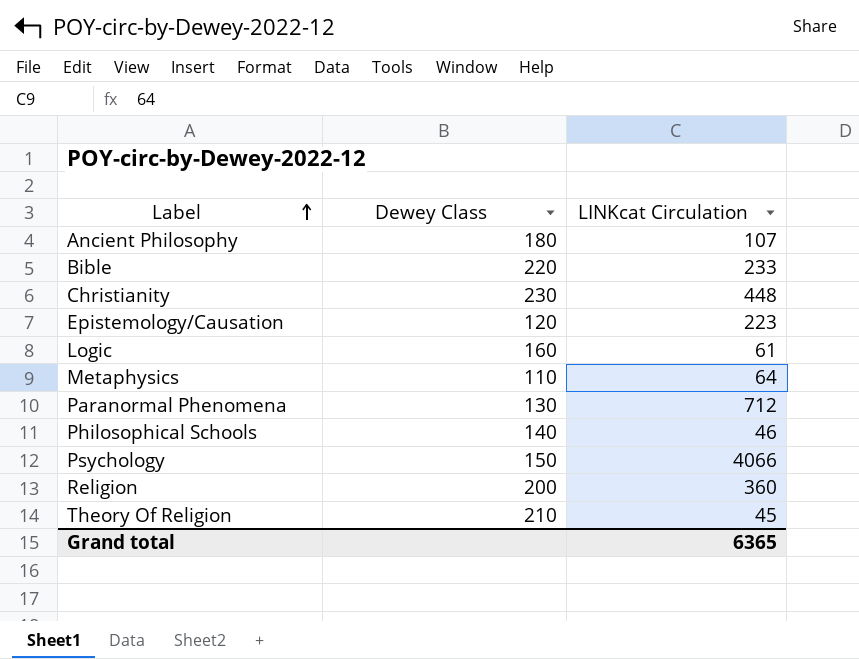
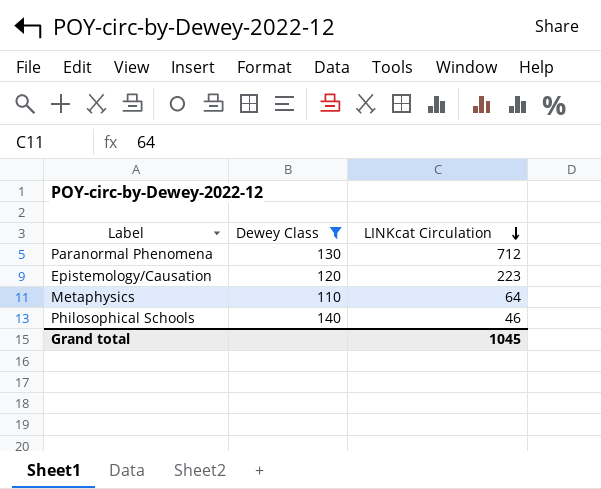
filter: none -> Dewey Class <= 140
row order: Label ascending -> LINKcat Circulation descending
Grand total | LINKcat Circulation: 6365 -> 1045

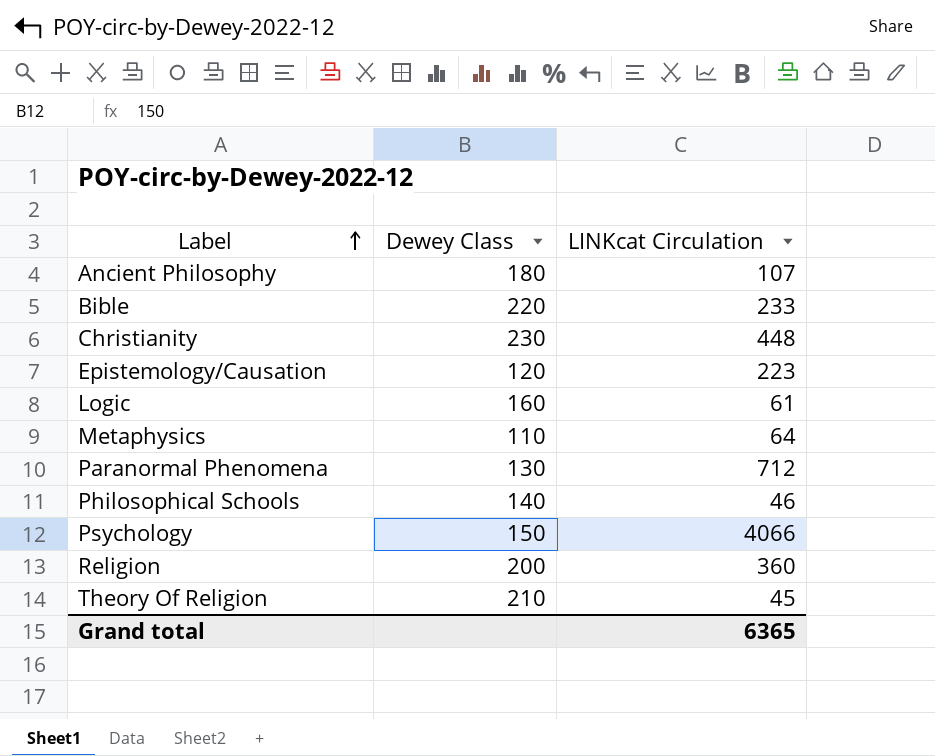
filter: Dewey Class <= 140 -> none
row order: LINKcat Circulation descending -> Label ascending
Grand total | LINKcat Circulation: 1045 -> 6365

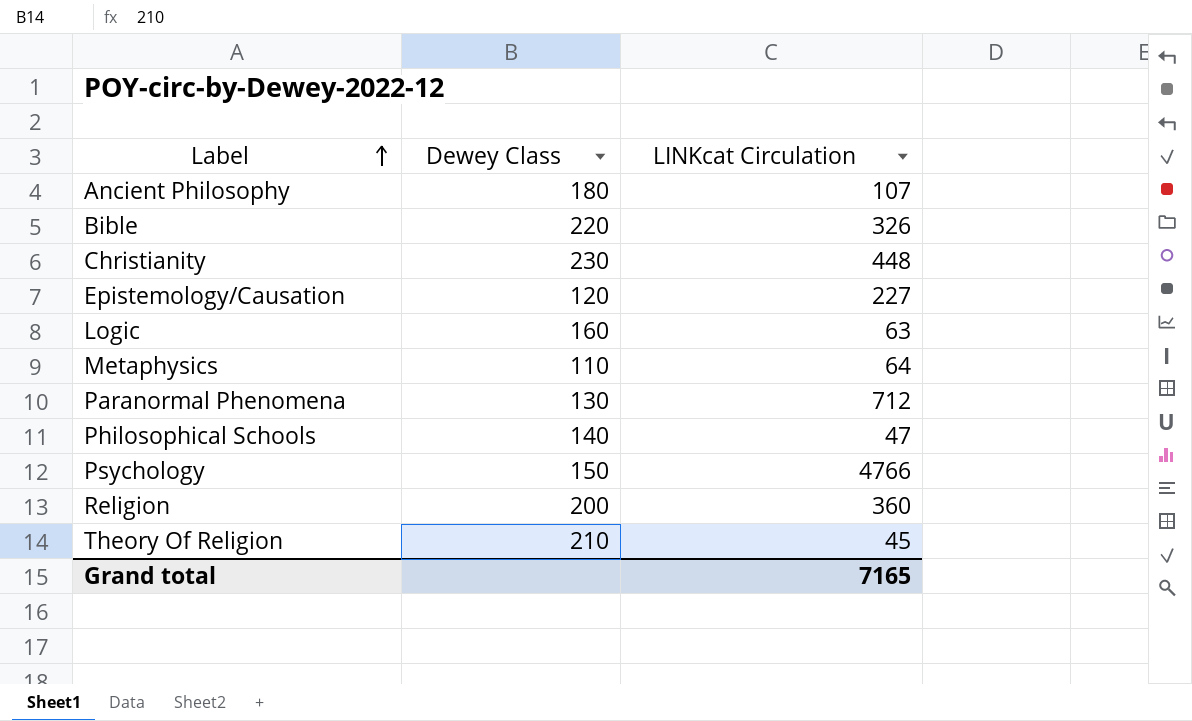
Bible | LINKcat Circulation: 233 -> 326
Epistemology/Causation | LINKcat Circulation: 223 -> 227
Logic | LINKcat Circulation: 61 -> 63
Philosophical Schools | LINKcat Circulation: 46 -> 47
Psychology | LINKcat Circulation: 4066 -> 4766
Grand total | LINKcat Circulation: 6365 -> 7165

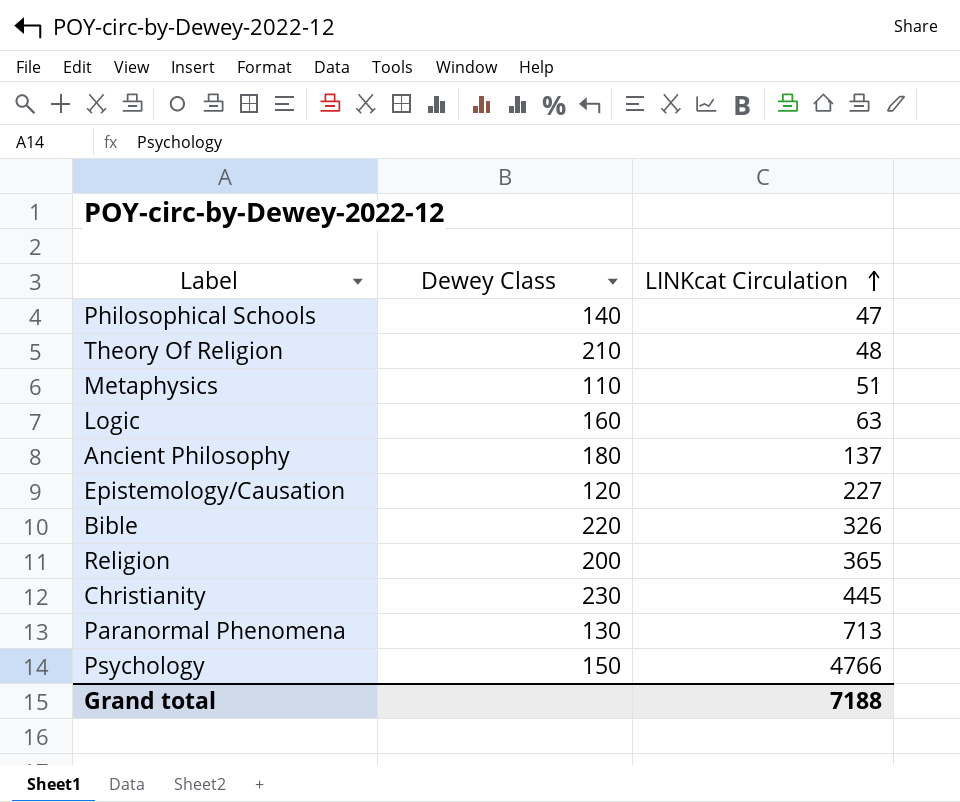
row order: Label ascending -> LINKcat Circulation ascending
Theory Of Religion | LINKcat Circulation: 45 -> 48
Metaphysics | LINKcat Circulation: 64 -> 51
Ancient Philosophy | LINKcat Circulation: 107 -> 137
Religion | LINKcat Circulation: 360 -> 365
Christianity | LINKcat Circulation: 448 -> 445
Paranormal Phenomena | LINKcat Circulation: 712 -> 713
Grand total | LINKcat Circulation: 7165 -> 7188

